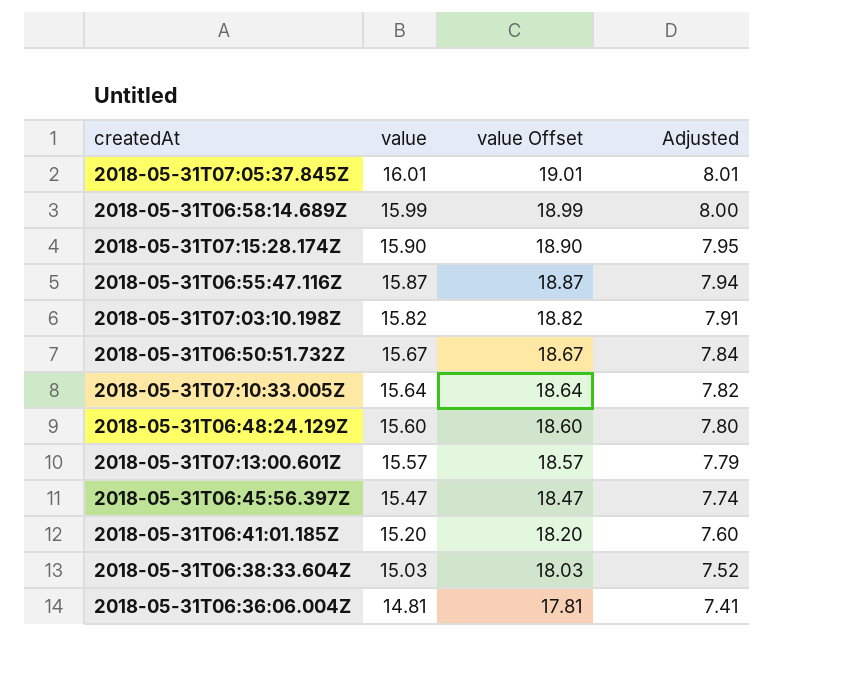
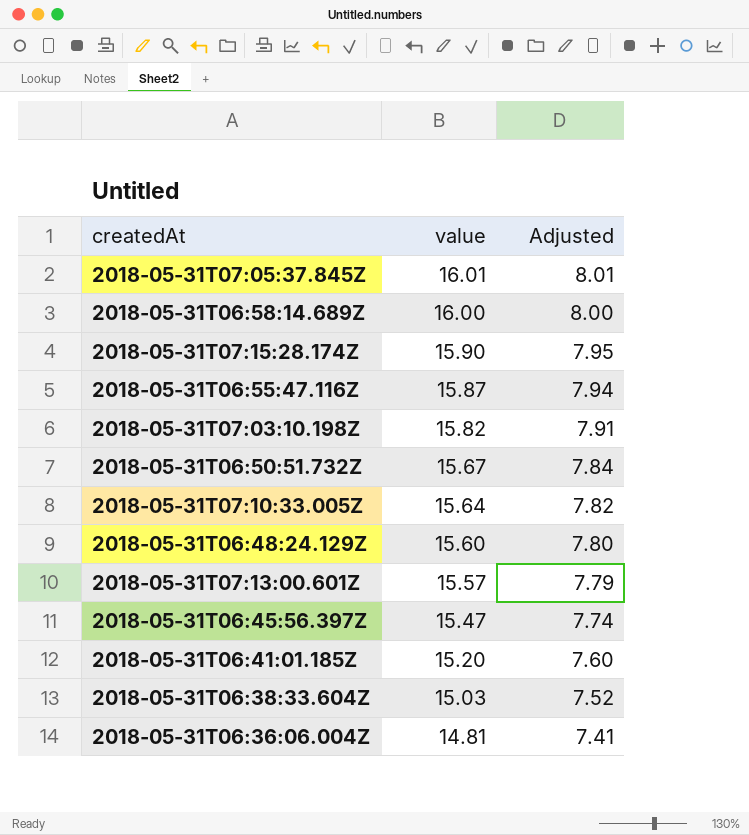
column value Offset | formula: [value] + 3 -> none
2018-05-31T06:58:14.689Z | value: 15.99 -> 16.00

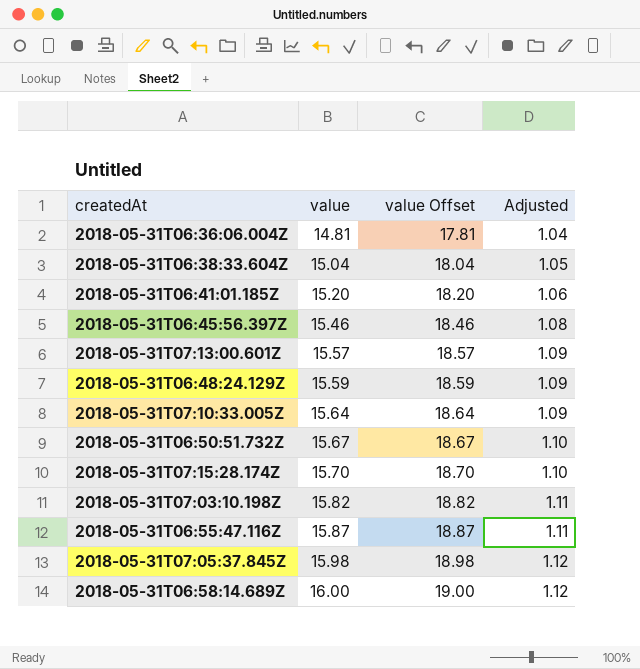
row order: value descending -> value ascending
column value Offset | formula: none -> [value] + 3
column Adjusted | formula: [value] * 0.5 -> [value] * 0.07
2018-05-31T06:38:33.604Z | value: 15.03 -> 15.04
2018-05-31T06:45:56.397Z | value: 15.47 -> 15.46
2018-05-31T06:48:24.129Z | value: 15.60 -> 15.59
2018-05-31T07:15:28.174Z | value: 15.90 -> 15.70
2018-05-31T07:05:37.845Z | value: 16.01 -> 15.98

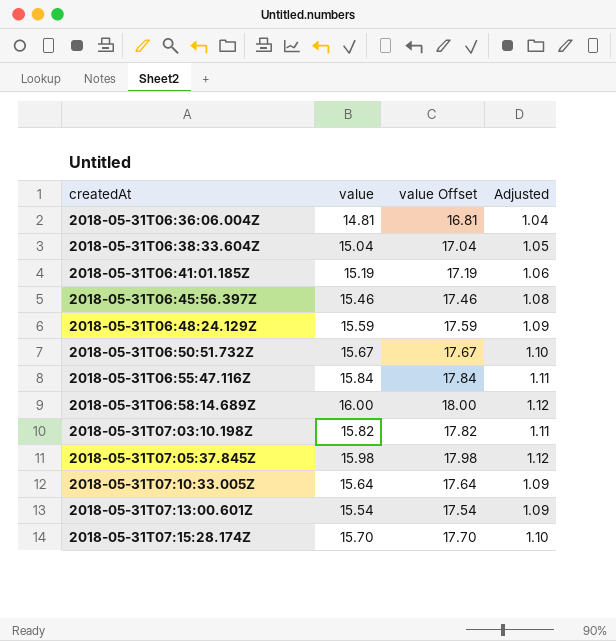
row order: value ascending -> createdAt ascending
column value Offset | formula: [value] + 3 -> [value] + 2
2018-05-31T06:41:01.185Z | value: 15.20 -> 15.19
2018-05-31T06:55:47.116Z | value: 15.87 -> 15.84
2018-05-31T07:13:00.601Z | value: 15.57 -> 15.54

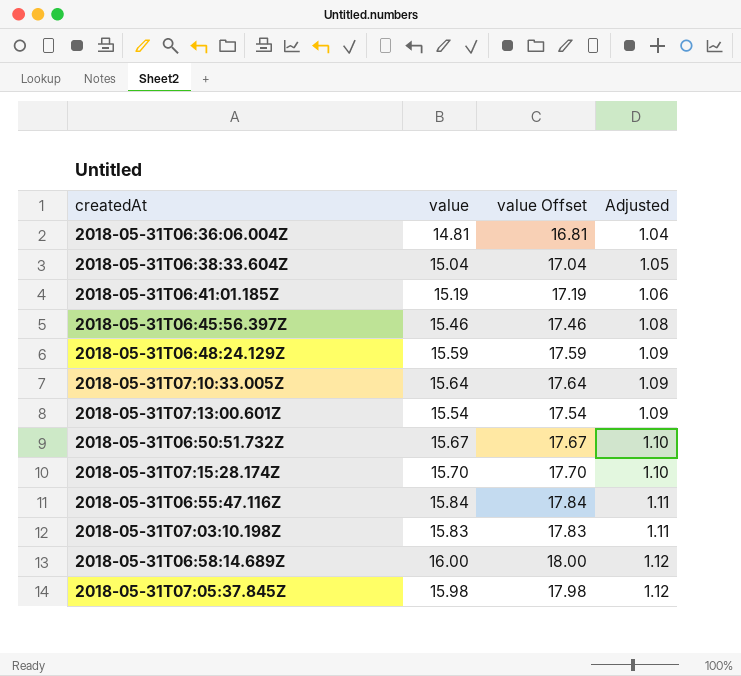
row order: createdAt ascending -> Adjusted ascending
2018-05-31T07:03:10.198Z | value: 15.82 -> 15.83
2018-05-31T07:03:10.198Z | value Offset: 17.82 -> 17.83

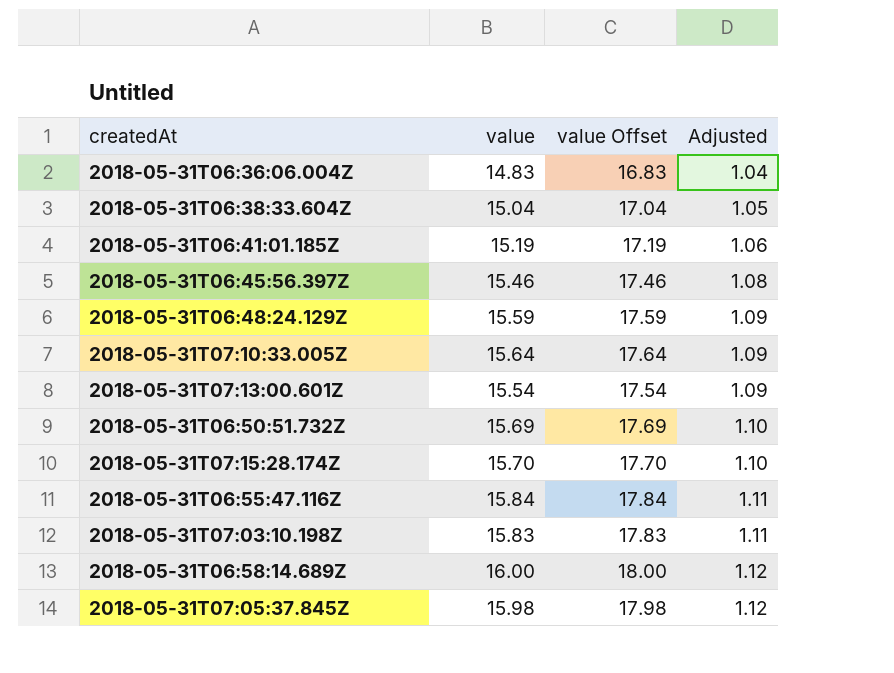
2018-05-31T06:36:06.004Z | value: 14.81 -> 14.83
2018-05-31T06:36:06.004Z | value Offset: 16.81 -> 16.83
2018-05-31T06:50:51.732Z | value: 15.67 -> 15.69
2018-05-31T06:50:51.732Z | value Offset: 17.67 -> 17.69

